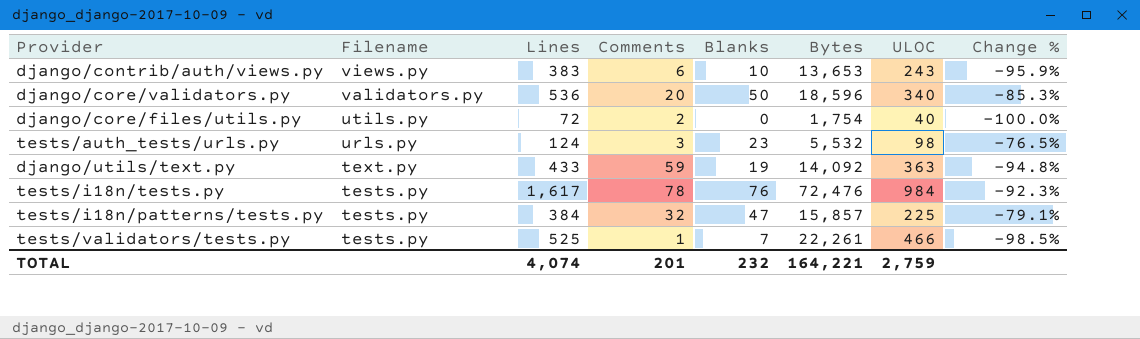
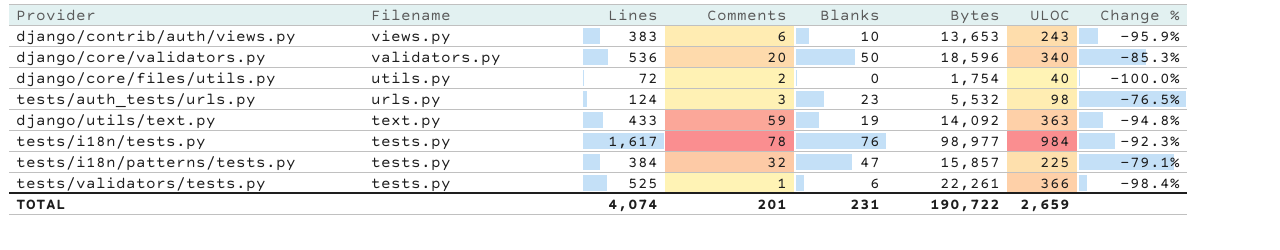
tests/i18n/tests.py | Bytes: 72,476 -> 98,977
tests/validators/tests.py | Blanks: 7 -> 6
tests/validators/tests.py | ULOC: 466 -> 366
tests/validators/tests.py | Change %: -98.5% -> -98.4%
TOTAL | Blanks: 232 -> 231
TOTAL | Bytes: 164,221 -> 190,722
TOTAL | ULOC: 2,759 -> 2,659

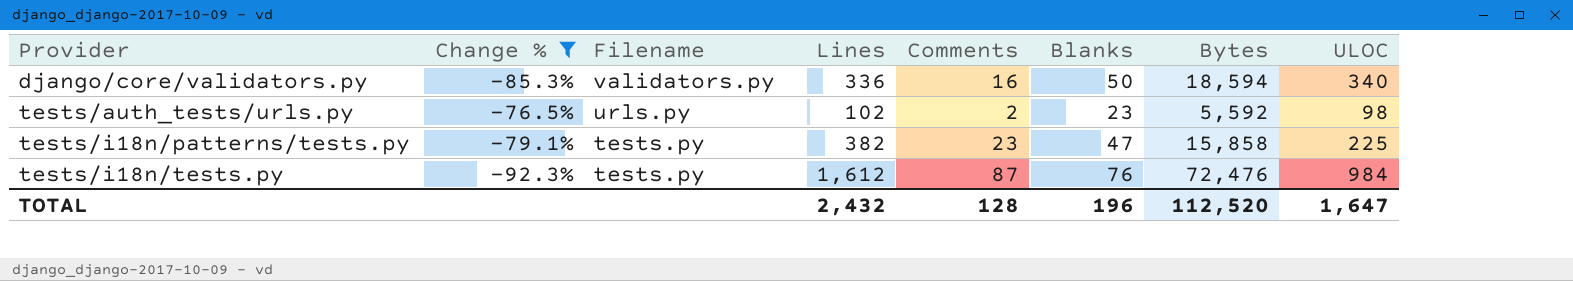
filter: none -> Change % >= -92.3%
row order: Filename descending -> Provider ascending
column Change % | position: 8 -> 2
django/core/validators.py | Lines: 536 -> 336
django/core/validators.py | Comments: 20 -> 16
django/core/validators.py | Bytes: 18,596 -> 18,594
tests/auth_tests/urls.py | Lines: 124 -> 102
tests/auth_tests/urls.py | Comments: 3 -> 2
tests/auth_tests/urls.py | Bytes: 5,532 -> 5,592
tests/i18n/patterns/tests.py | Lines: 384 -> 382
tests/i18n/patterns/tests.py | Comments: 32 -> 23
tests/i18n/patterns/tests.py | Bytes: 15,857 -> 15,858
tests/i18n/tests.py | Lines: 1,617 -> 1,612
tests/i18n/tests.py | Comments: 78 -> 87
tests/i18n/tests.py | Bytes: 98,977 -> 72,476
TOTAL | Lines: 4,074 -> 2,432
TOTAL | Comments: 201 -> 128
TOTAL | Blanks: 231 -> 196
TOTAL | Bytes: 190,722 -> 112,520
TOTAL | ULOC: 2,659 -> 1,647

